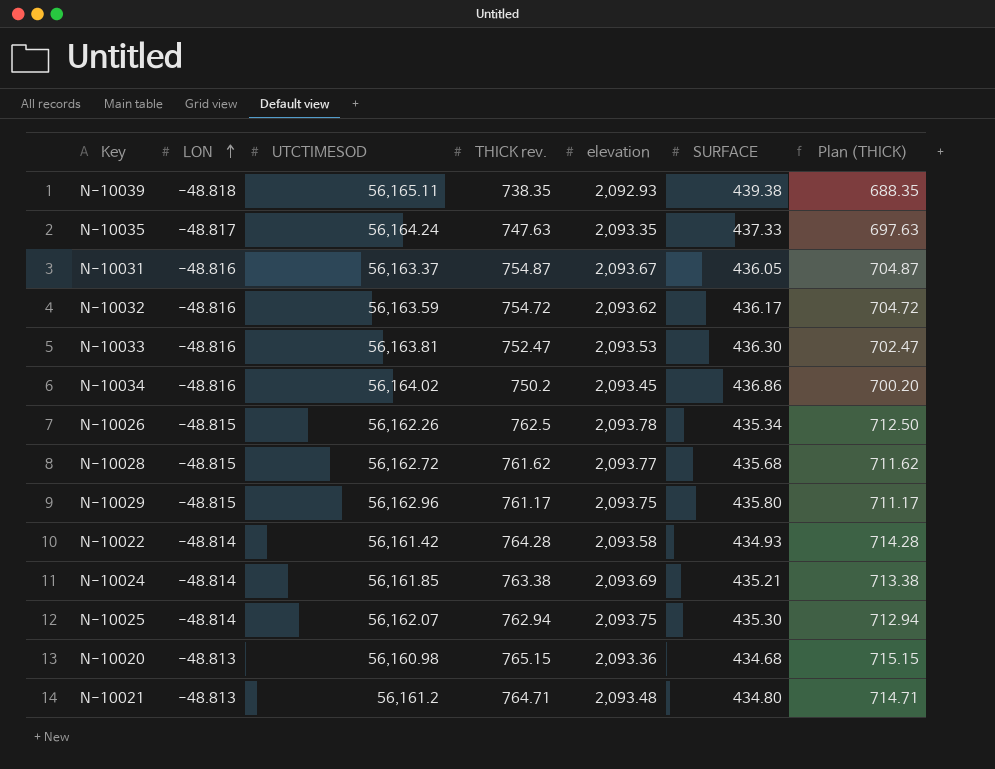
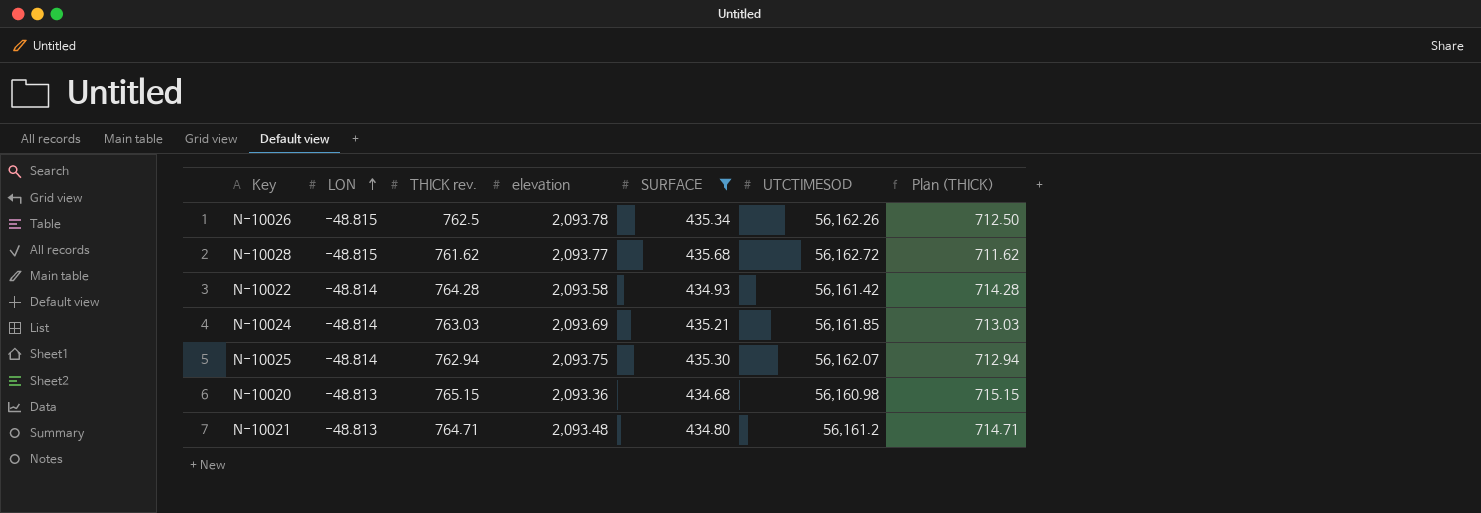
filter: none -> SURFACE <= 435.68
column UTCTIMESOD | position: 3 -> 6
N-10024 | THICK rev.: 763.38 -> 763.03
N-10024 | Plan (THICK): 713.38 -> 713.03

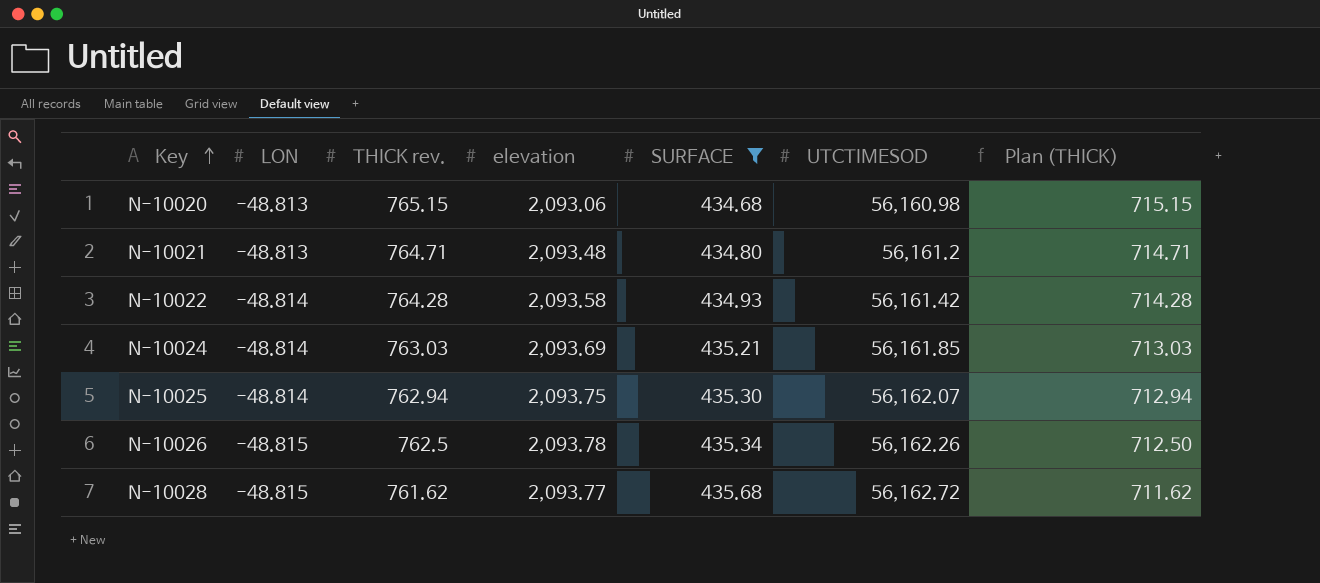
row order: LON ascending -> Key ascending
N-10020 | elevation: 2,093.36 -> 2,093.06

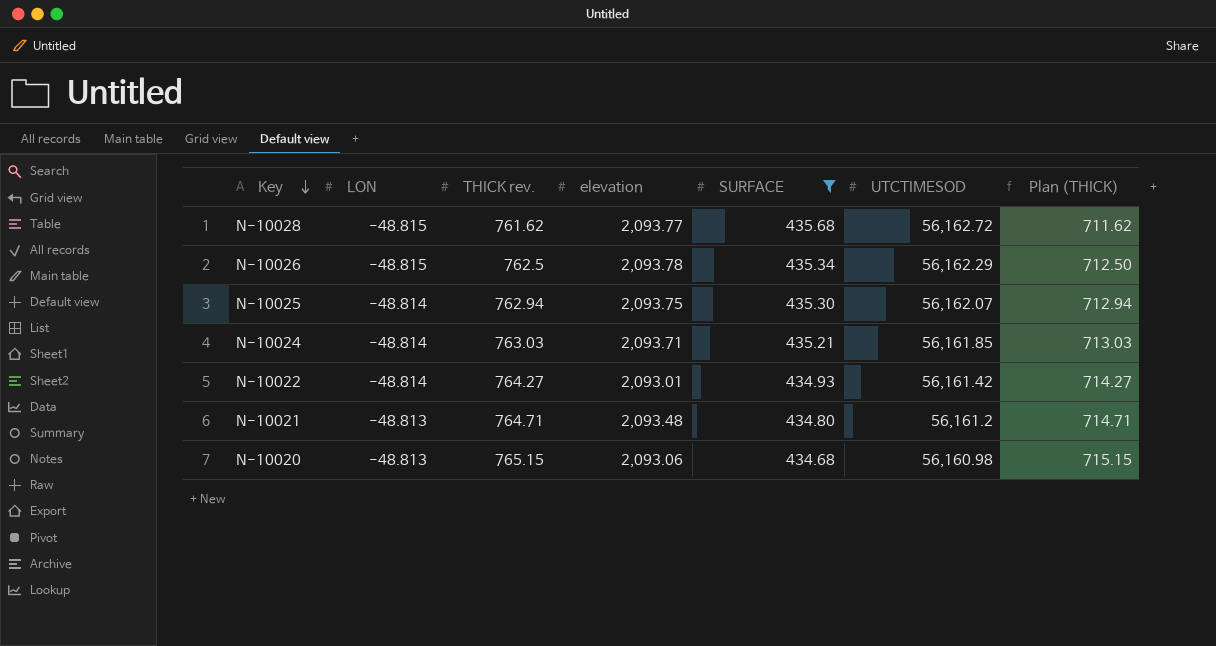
row order: Key ascending -> Key descending
N-10026 | UTCTIMESOD: 56,162.26 -> 56,162.29
N-10024 | elevation: 2,093.69 -> 2,093.71
N-10022 | THICK rev.: 764.28 -> 764.27
N-10022 | elevation: 2,093.58 -> 2,093.01
N-10022 | Plan (THICK): 714.28 -> 714.27

